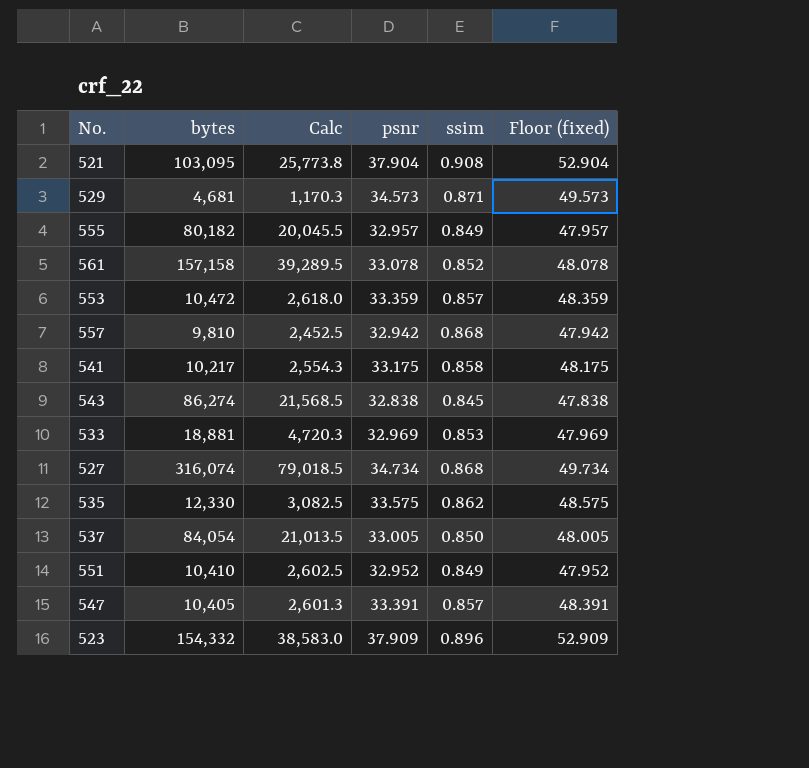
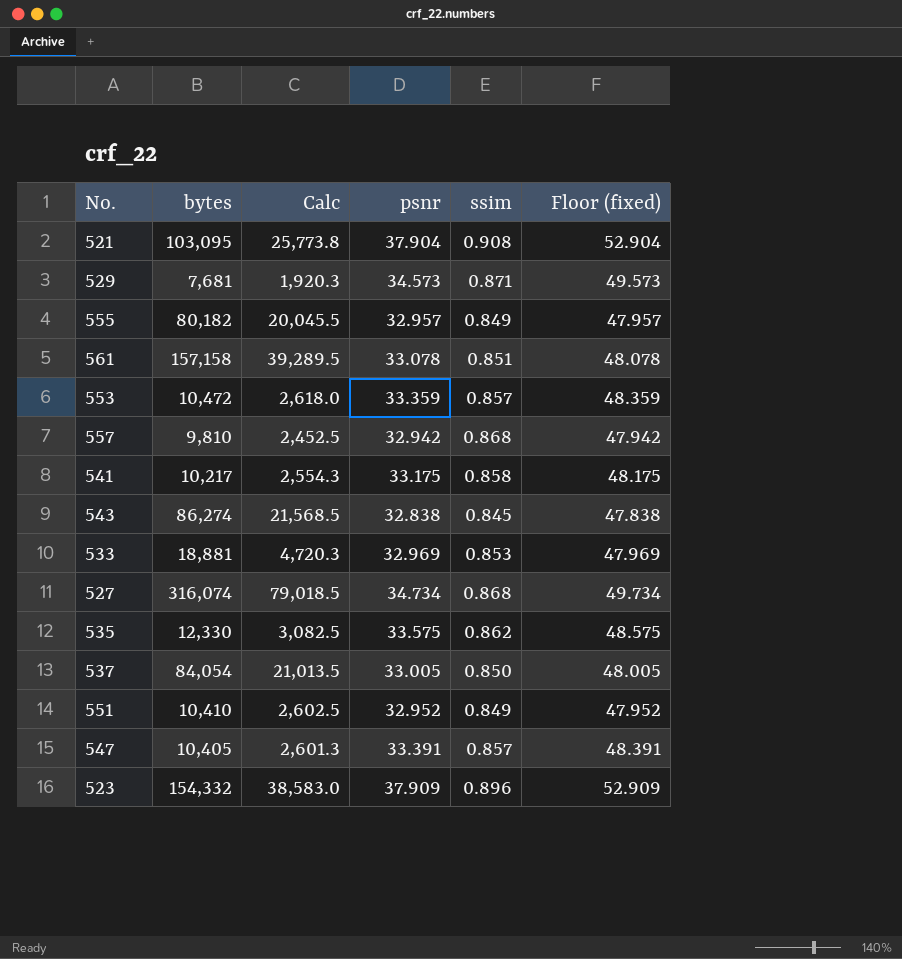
529 | bytes: 4,681 -> 7,681
529 | Calc: 1,170.3 -> 1,920.3
561 | ssim: 0.852 -> 0.851

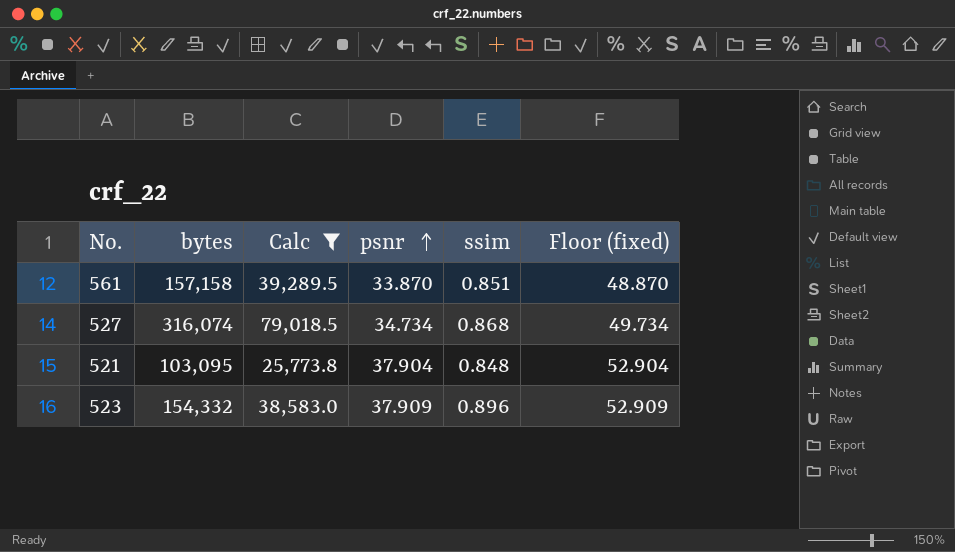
filter: none -> Calc >= 25,773.8
row order: none -> psnr ascending
561 | psnr: 33.078 -> 33.870
561 | Floor (fixed): 48.078 -> 48.870
521 | ssim: 0.908 -> 0.848

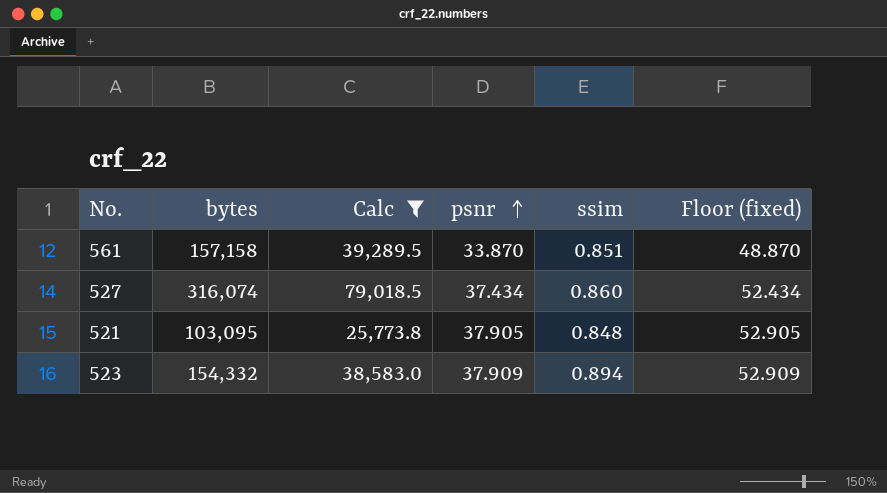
527 | psnr: 34.734 -> 37.434
527 | ssim: 0.868 -> 0.860
527 | Floor (fixed): 49.734 -> 52.434
521 | psnr: 37.904 -> 37.905
521 | Floor (fixed): 52.904 -> 52.905
523 | ssim: 0.896 -> 0.894

